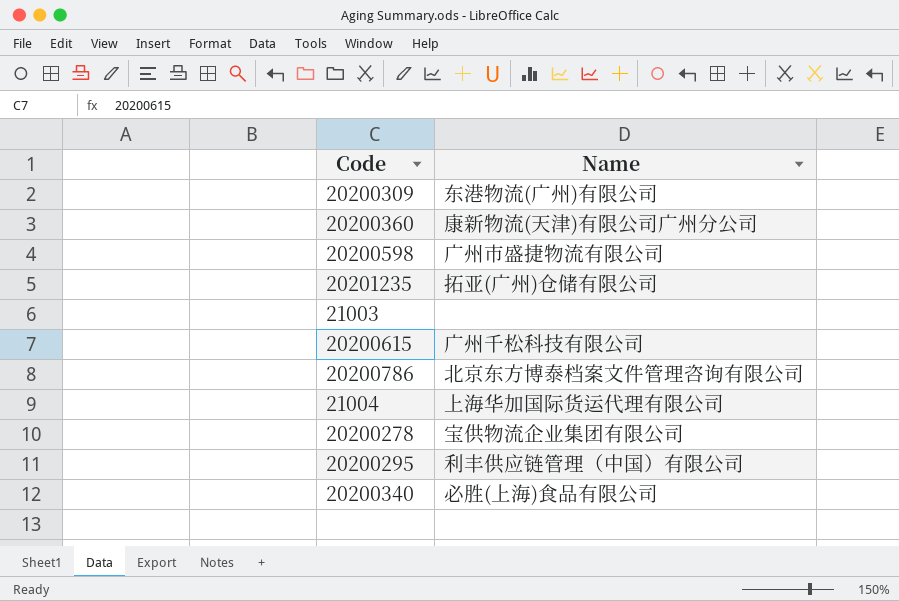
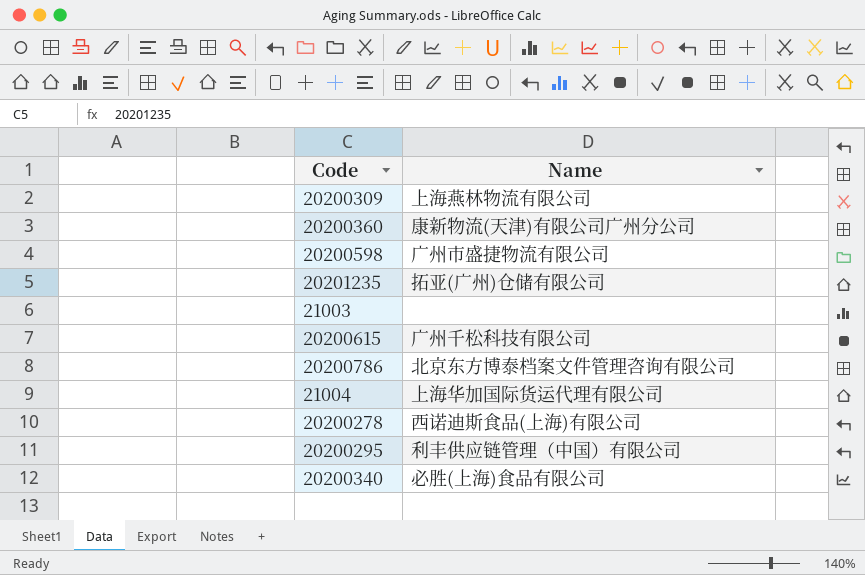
20200309 | Name: 东港物流(广州)有限公司 -> 上海燕林物流有限公司
20200278 | Name: 宝供物流企业集团有限公司 -> 西诺迪斯食品(上海)有限公司

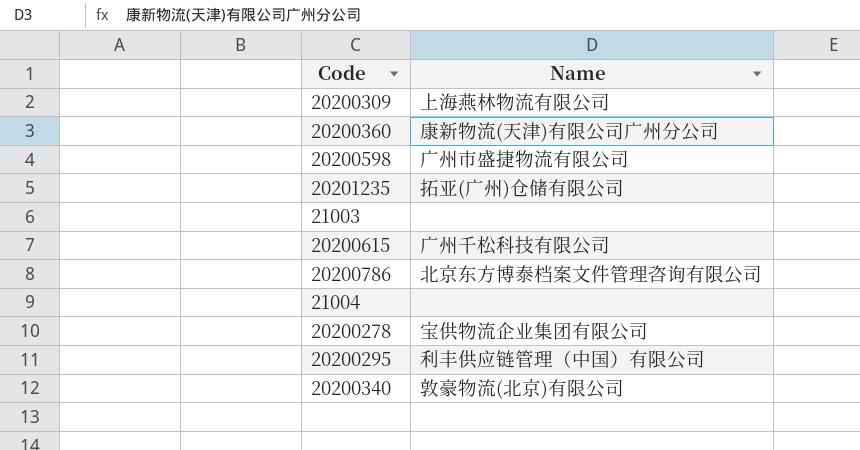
21004 | Name: 上海华加国际货运代理有限公司 -> none
20200278 | Name: 西诺迪斯食品(上海)有限公司 -> 宝供物流企业集团有限公司
20200340 | Name: 必胜(上海)食品有限公司 -> 敦豪物流(北京)有限公司

